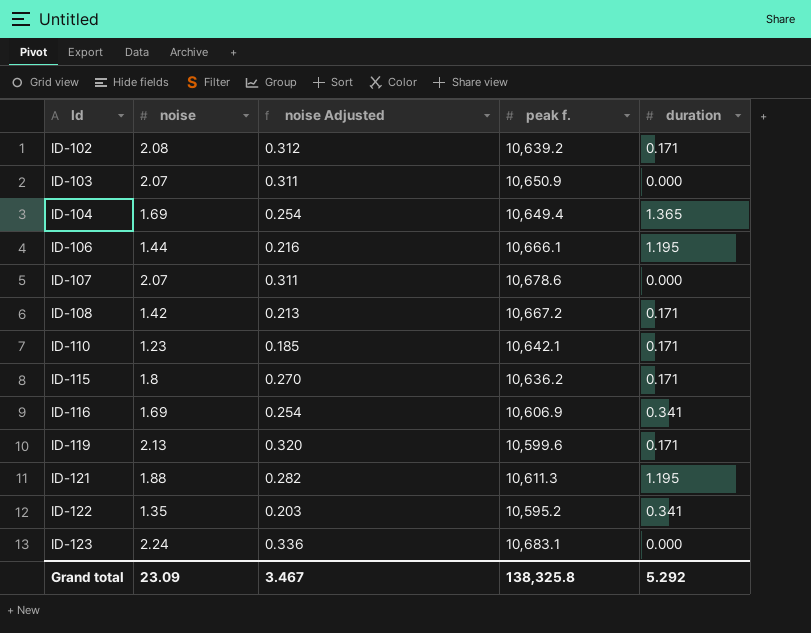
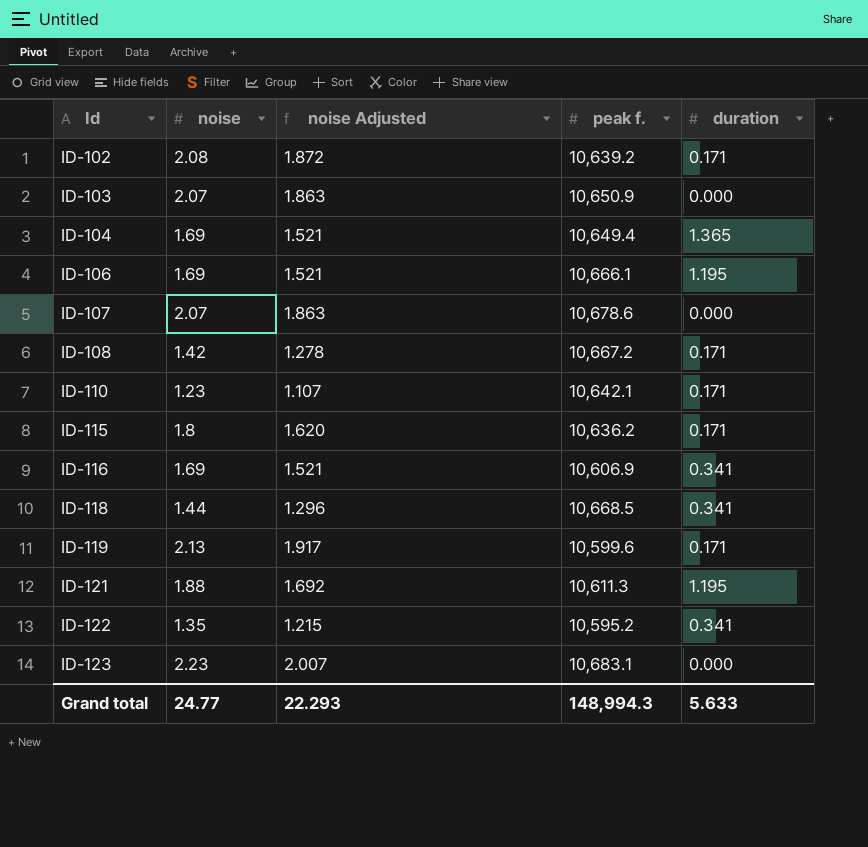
column noise Adjusted | formula: [noise] * 0.15 -> [noise] * 0.9
ID-106 | noise: 1.44 -> 1.69
row ID-118: none -> 1.44 | 1.296 | 10,668.5 | 0.341
ID-123 | noise: 2.24 -> 2.23
Grand total | noise: 23.09 -> 24.77
Grand total | noise Adjusted: 3.467 -> 22.293
Grand total | peak f.: 138,325.8 -> 148,994.3
Grand total | duration: 5.292 -> 5.633

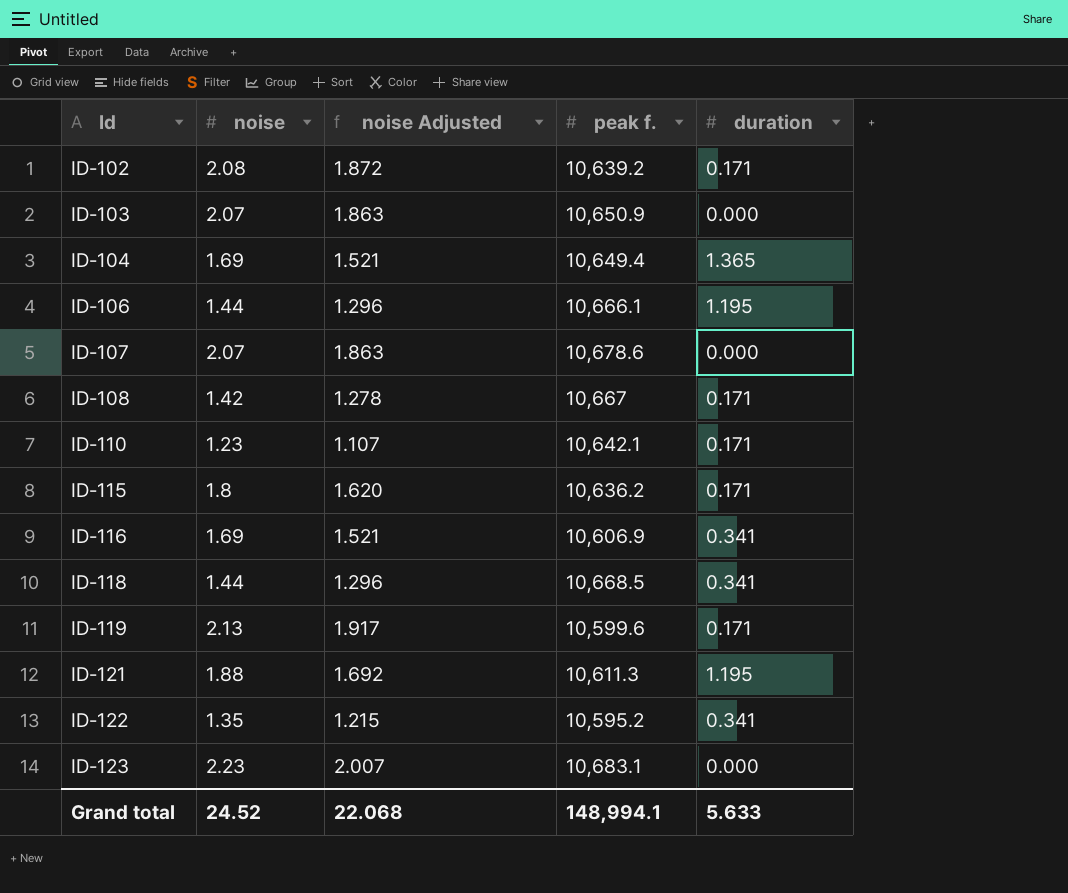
ID-106 | noise: 1.69 -> 1.44
ID-106 | noise Adjusted: 1.521 -> 1.296
ID-108 | peak f.: 10,667.2 -> 10,667
Grand total | noise: 24.77 -> 24.52
Grand total | noise Adjusted: 22.293 -> 22.068
Grand total | peak f.: 148,994.3 -> 148,994.1

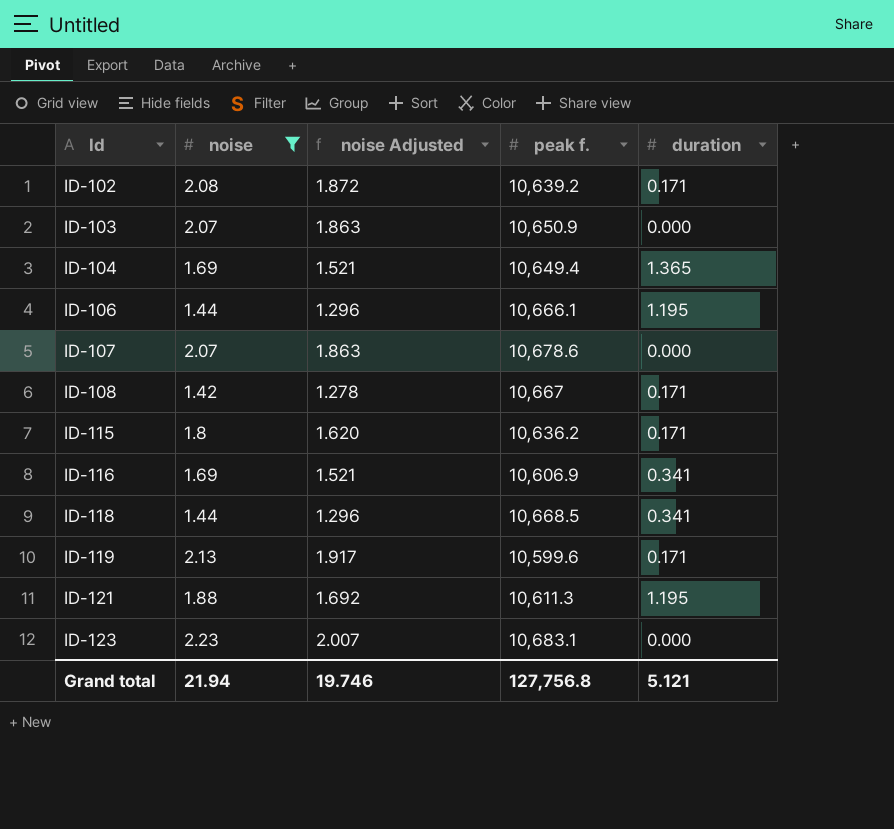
filter: none -> noise >= 1.42
Grand total | noise: 24.52 -> 21.94
Grand total | noise Adjusted: 22.068 -> 19.746
Grand total | peak f.: 148,994.1 -> 127,756.8
Grand total | duration: 5.633 -> 5.121

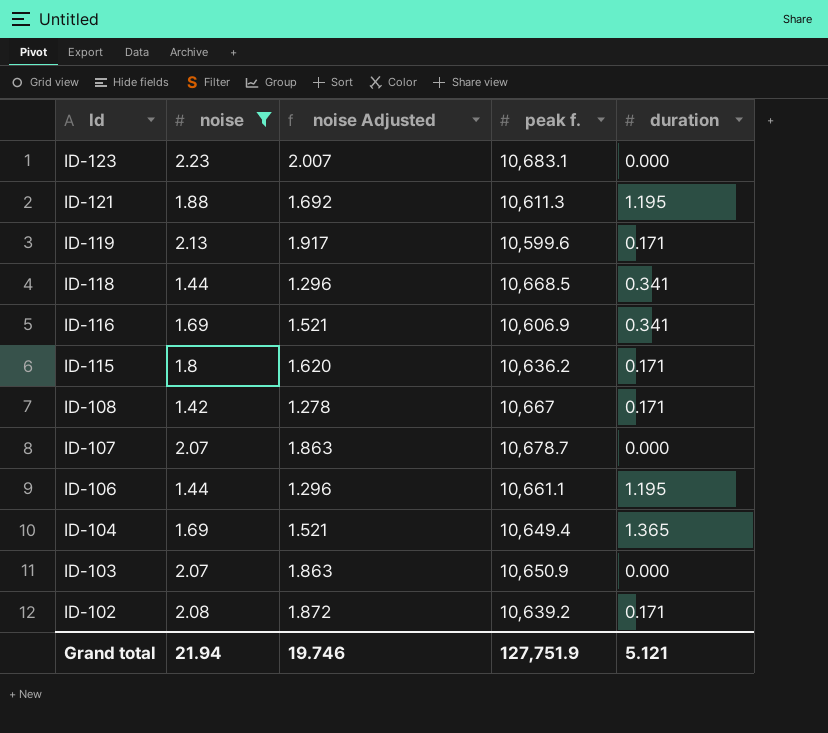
row order: Id ascending -> Id descending
ID-107 | peak f.: 10,678.6 -> 10,678.7
ID-106 | peak f.: 10,666.1 -> 10,661.1
Grand total | peak f.: 127,756.8 -> 127,751.9

